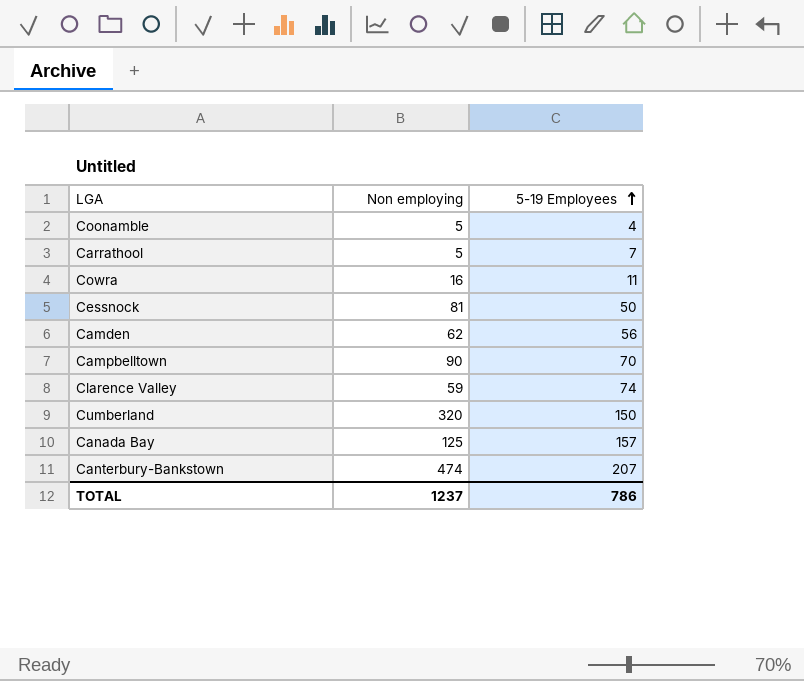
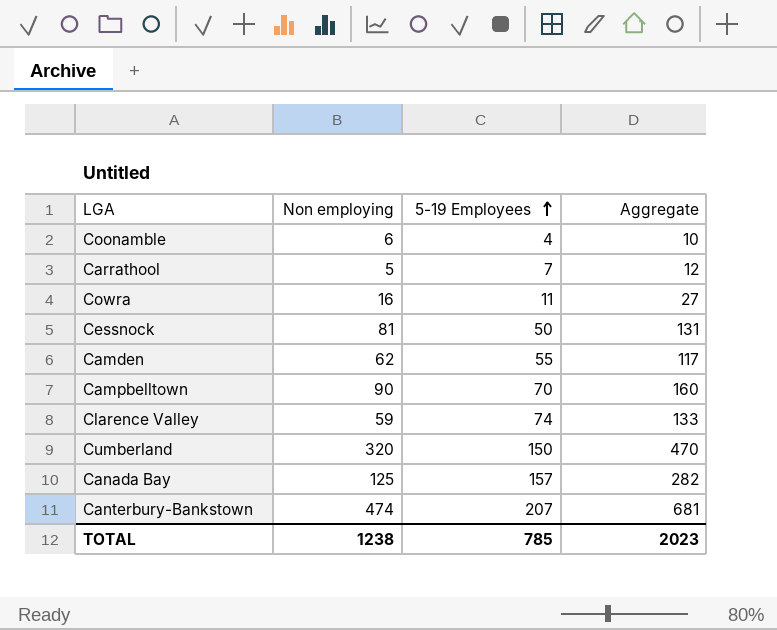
column Aggregate | formula: none -> [Non employing] + [5-19 Employees]
Coonamble | Non employing: 5 -> 6
Camden | 5-19 Employees: 56 -> 55
TOTAL | Non employing: 1237 -> 1238
TOTAL | 5-19 Employees: 786 -> 785

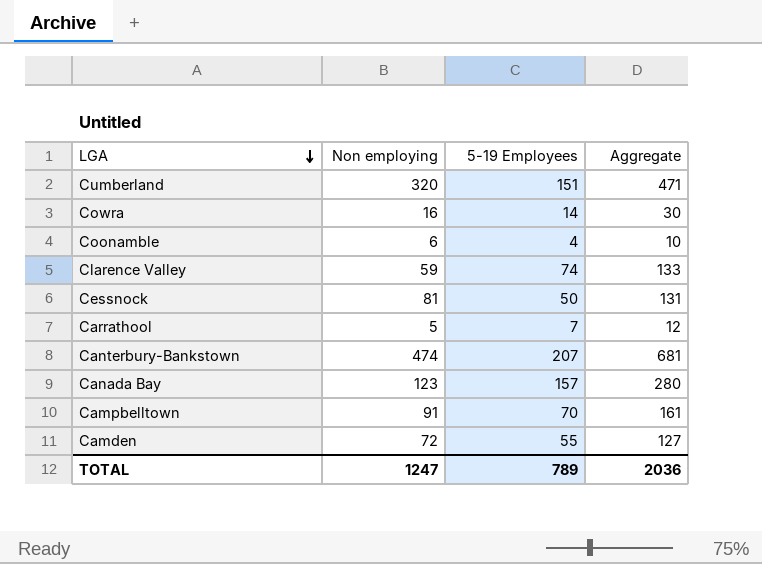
row order: 5-19 Employees ascending -> LGA descending
Cumberland | 5-19 Employees: 150 -> 151
Cumberland | Aggregate: 470 -> 471
Cowra | 5-19 Employees: 11 -> 14
Cowra | Aggregate: 27 -> 30
Canada Bay | Non employing: 125 -> 123
Canada Bay | Aggregate: 282 -> 280
Campbelltown | Non employing: 90 -> 91
Campbelltown | Aggregate: 160 -> 161
Camden | Non employing: 62 -> 72
Camden | Aggregate: 117 -> 127
TOTAL | Non employing: 1238 -> 1247
TOTAL | 5-19 Employees: 785 -> 789
TOTAL | Aggregate: 2023 -> 2036

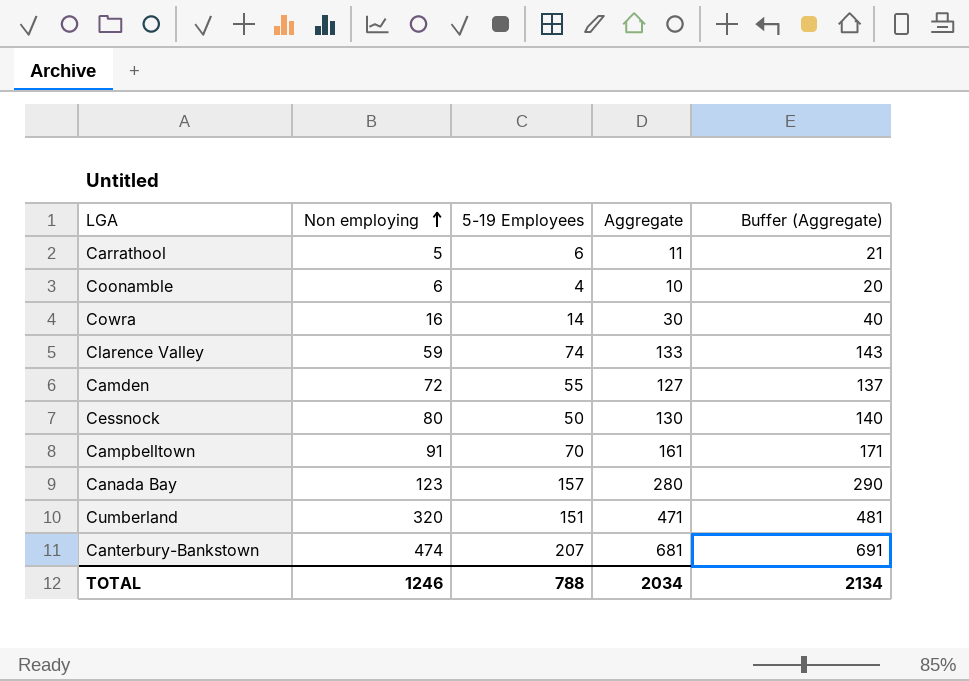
row order: LGA descending -> Non employing ascending
column Buffer (Aggregate) | formula: none -> [Aggregate] + 10
Carrathool | 5-19 Employees: 7 -> 6
Carrathool | Aggregate: 12 -> 11
Cessnock | Non employing: 81 -> 80
Cessnock | Aggregate: 131 -> 130
TOTAL | Non employing: 1247 -> 1246
TOTAL | 5-19 Employees: 789 -> 788
TOTAL | Aggregate: 2036 -> 2034

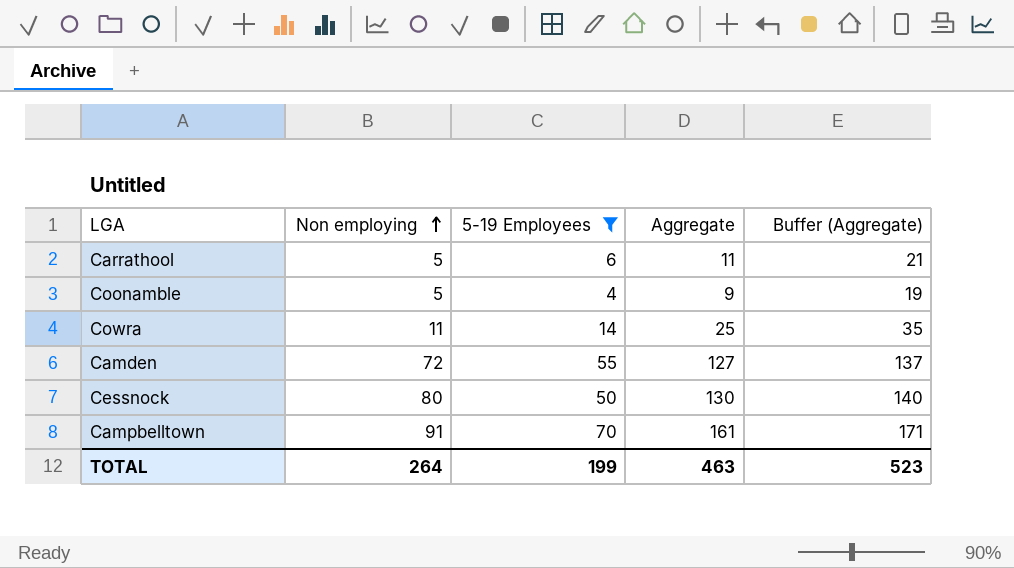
filter: none -> 5-19 Employees <= 70
Coonamble | Non employing: 6 -> 5
Coonamble | Aggregate: 10 -> 9
Coonamble | Buffer (Aggregate): 20 -> 19
Cowra | Non employing: 16 -> 11
Cowra | Aggregate: 30 -> 25
Cowra | Buffer (Aggregate): 40 -> 35
TOTAL | Non employing: 1246 -> 264
TOTAL | 5-19 Employees: 788 -> 199
TOTAL | Aggregate: 2034 -> 463
TOTAL | Buffer (Aggregate): 2134 -> 523

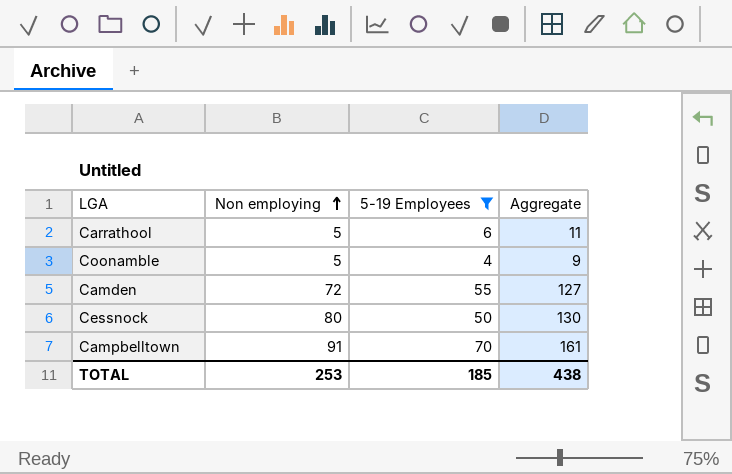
column Buffer (Aggregate) | formula: [Aggregate] + 10 -> none
row Cowra: 11 | 14 | 25 | 35 -> none
TOTAL | Non employing: 264 -> 253
TOTAL | 5-19 Employees: 199 -> 185
TOTAL | Aggregate: 463 -> 438

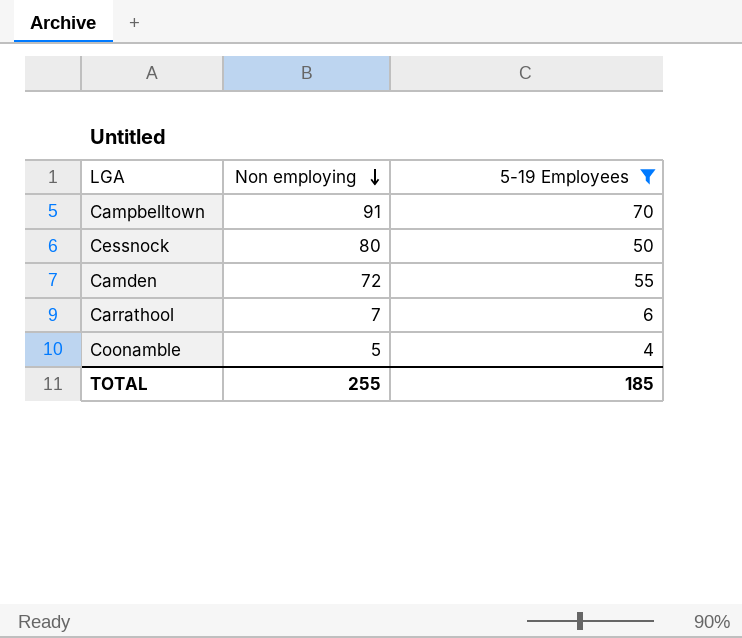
row order: Non employing ascending -> Non employing descending
column Aggregate | formula: [Non employing] + [5-19 Employees] -> none
Carrathool | Non employing: 5 -> 7
TOTAL | Non employing: 253 -> 255

